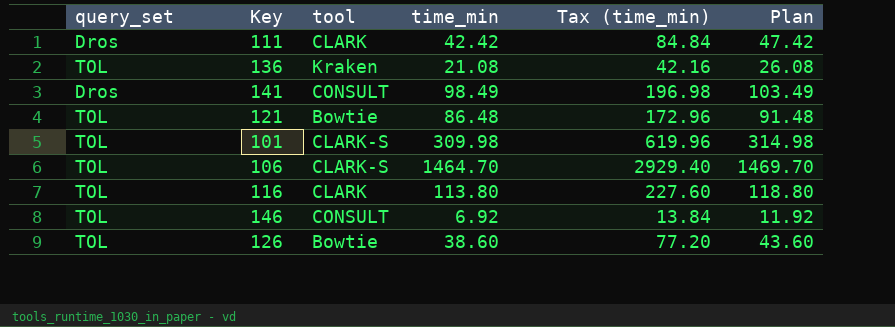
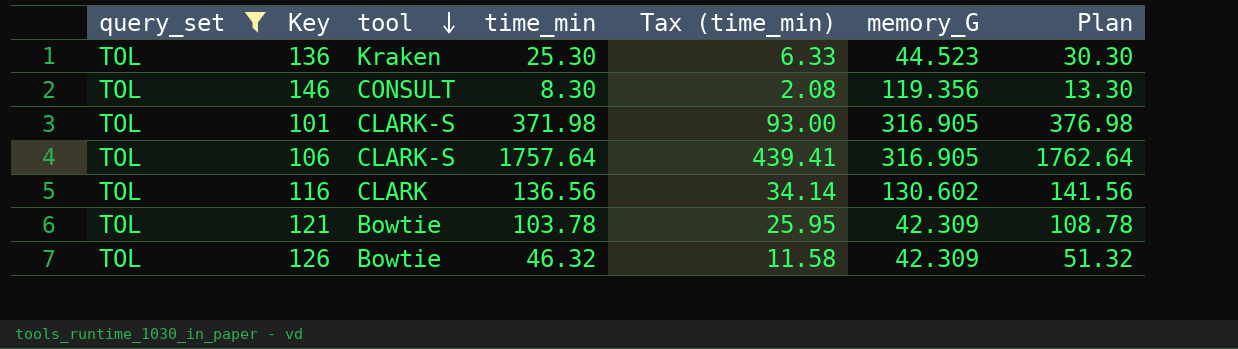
filter: none -> query_set = TOL
row order: none -> tool descending
column Tax (time_min) | formula: [time_min] * 2 -> [time_min] * 0.25
column memory_G | position: none -> 6
136 | time_min: 21.08 -> 25.30
136 | Plan: 26.08 -> 30.30
146 | time_min: 6.92 -> 8.30
146 | Plan: 11.92 -> 13.30
101 | time_min: 309.98 -> 371.98
101 | Plan: 314.98 -> 376.98
106 | time_min: 1464.70 -> 1757.64
106 | Plan: 1469.70 -> 1762.64
116 | time_min: 113.80 -> 136.56
116 | Plan: 118.80 -> 141.56
121 | time_min: 86.48 -> 103.78
121 | Plan: 91.48 -> 108.78
126 | time_min: 38.60 -> 46.32
126 | Plan: 43.60 -> 51.32

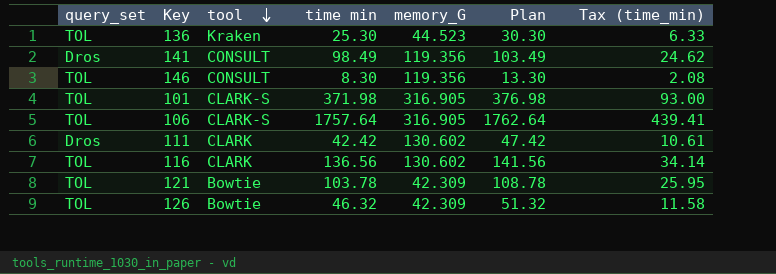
filter: query_set = TOL -> none
column name: time_min -> time min
column Tax (time_min) | position: 5 -> 7

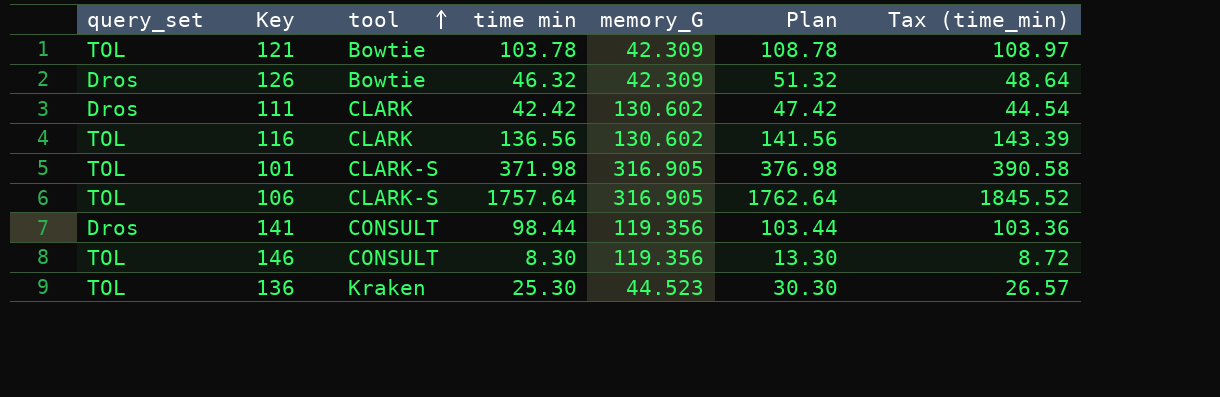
row order: tool descending -> tool ascending
column Tax (time_min) | formula: [time min] * 0.25 -> [time min] * 1.05
126 | query_set: TOL -> Dros
141 | time min: 98.49 -> 98.44
141 | Plan: 103.49 -> 103.44

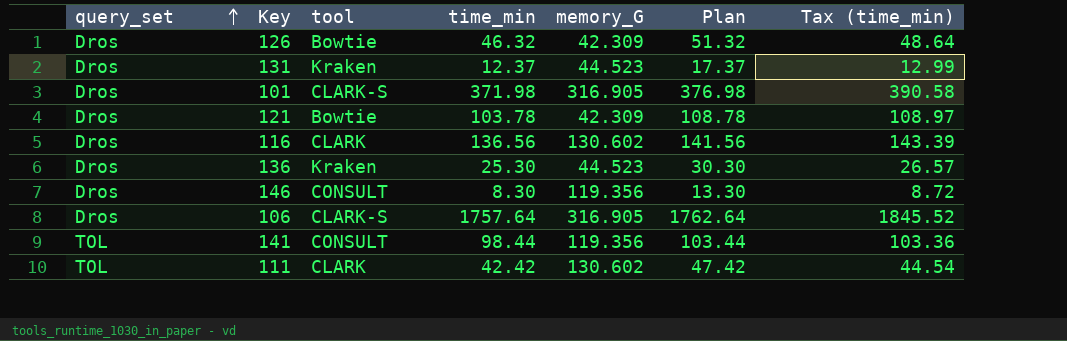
row order: tool ascending -> query_set ascending
column name: time min -> time_min
row 131: none -> Dros | Kraken | 12.37 | 44.523 | 17.37 | 12.99
101 | query_set: TOL -> Dros
121 | query_set: TOL -> Dros
116 | query_set: TOL -> Dros
136 | query_set: TOL -> Dros
146 | query_set: TOL -> Dros
106 | query_set: TOL -> Dros
141 | query_set: Dros -> TOL
111 | query_set: Dros -> TOL

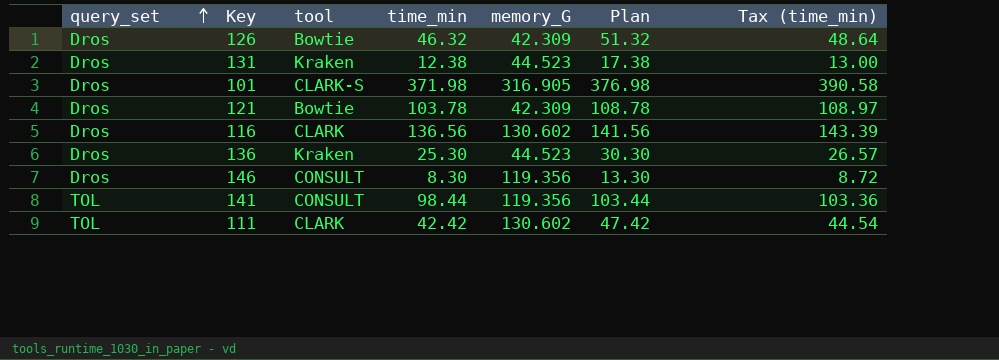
row 106: Dros | CLARK-S | 1757.64 | 316.905 | 1762.64 | 1845.52 -> none
131 | time_min: 12.37 -> 12.38
131 | Plan: 17.37 -> 17.38
131 | Tax (time_min): 12.99 -> 13.00

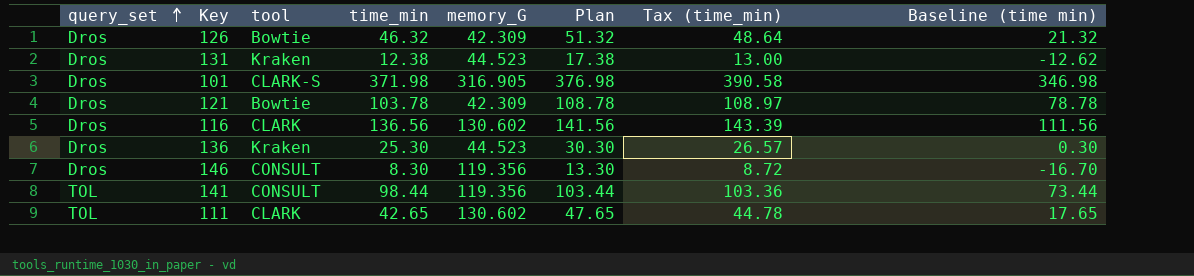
column Baseline (time min) | formula: none -> [time_min] - 25
111 | time_min: 42.42 -> 42.65
111 | Plan: 47.42 -> 47.65
111 | Tax (time_min): 44.54 -> 44.78

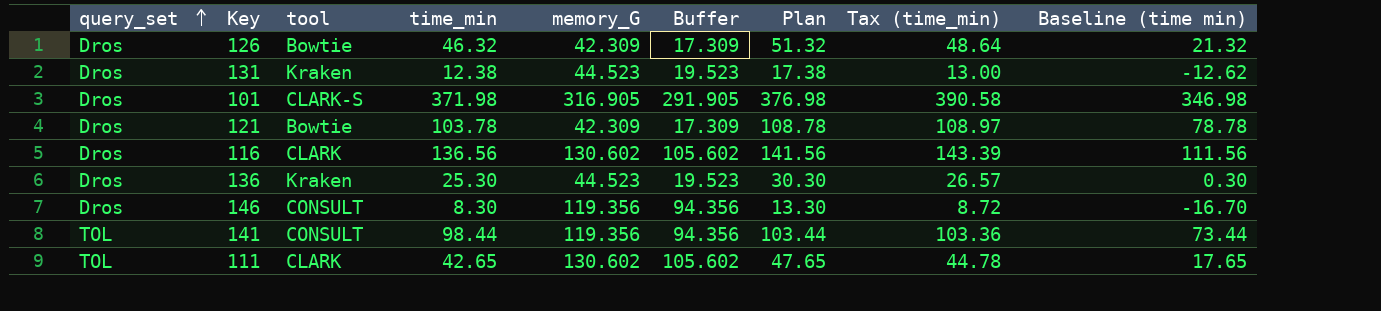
column Buffer | formula: none -> [memory_G] - 25

